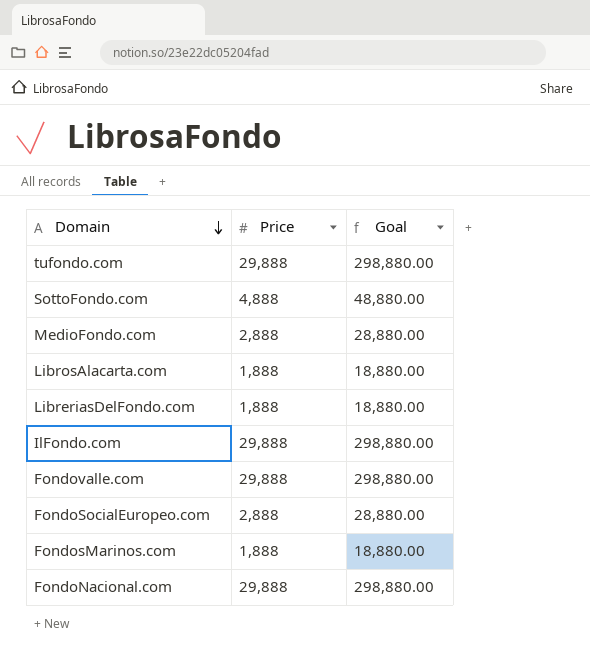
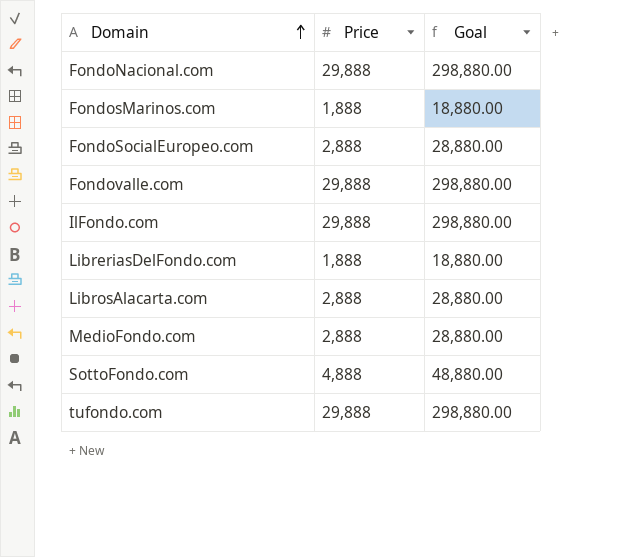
row order: Domain descending -> Domain ascending
LibrosAlacarta.com | Price: 1,888 -> 2,888
LibrosAlacarta.com | Goal: 18,880.00 -> 28,880.00

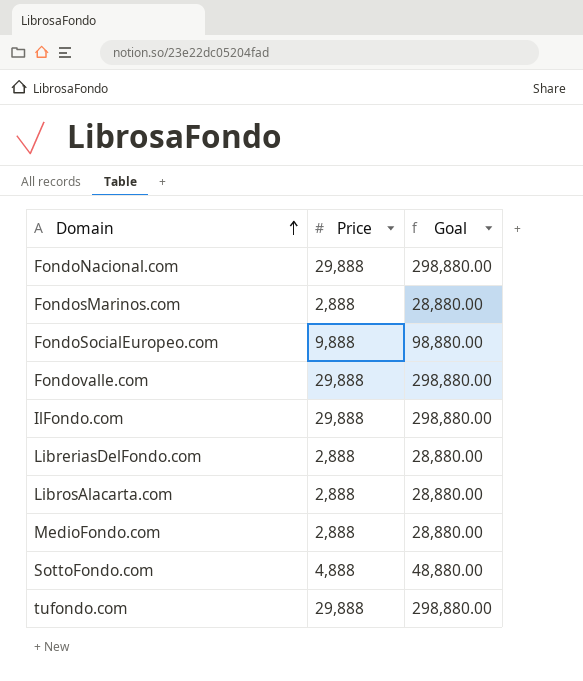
FondosMarinos.com | Price: 1,888 -> 2,888
FondosMarinos.com | Goal: 18,880.00 -> 28,880.00
FondoSocialEuropeo.com | Price: 2,888 -> 9,888
FondoSocialEuropeo.com | Goal: 28,880.00 -> 98,880.00
LibreriasDelFondo.com | Price: 1,888 -> 2,888
LibreriasDelFondo.com | Goal: 18,880.00 -> 28,880.00

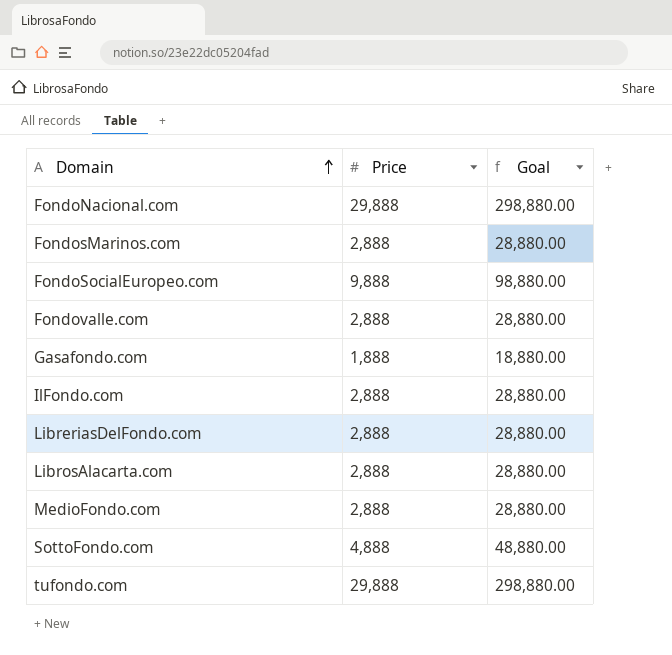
Fondovalle.com | Price: 29,888 -> 2,888
Fondovalle.com | Goal: 298,880.00 -> 28,880.00
row Gasafondo.com: none -> 1,888 | 18,880.00
IlFondo.com | Price: 29,888 -> 2,888
IlFondo.com | Goal: 298,880.00 -> 28,880.00

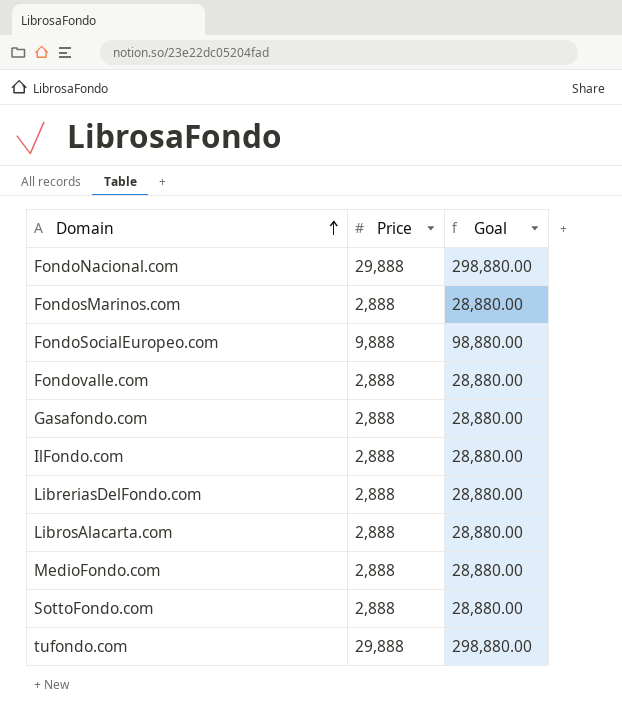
Gasafondo.com | Price: 1,888 -> 2,888
Gasafondo.com | Goal: 18,880.00 -> 28,880.00
SottoFondo.com | Price: 4,888 -> 2,888
SottoFondo.com | Goal: 48,880.00 -> 28,880.00

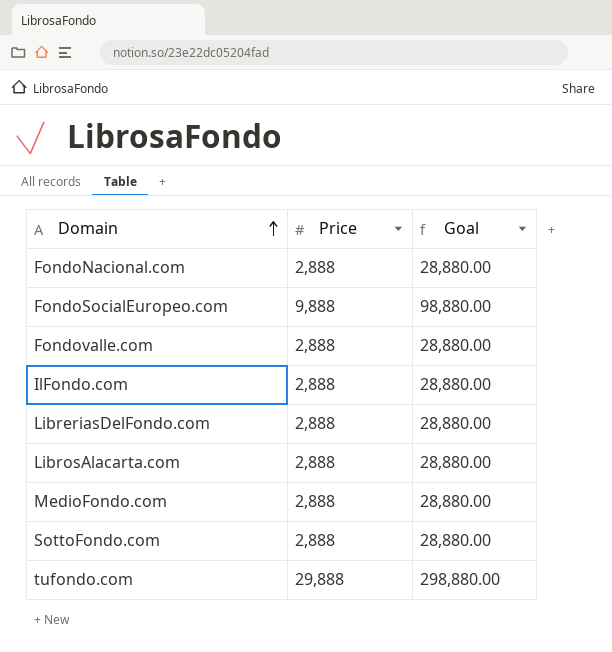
row FondosMarinos.com: 2,888 | 28,880.00 -> none
row Gasafondo.com: 2,888 | 28,880.00 -> none
FondoNacional.com | Price: 29,888 -> 2,888
FondoNacional.com | Goal: 298,880.00 -> 28,880.00

